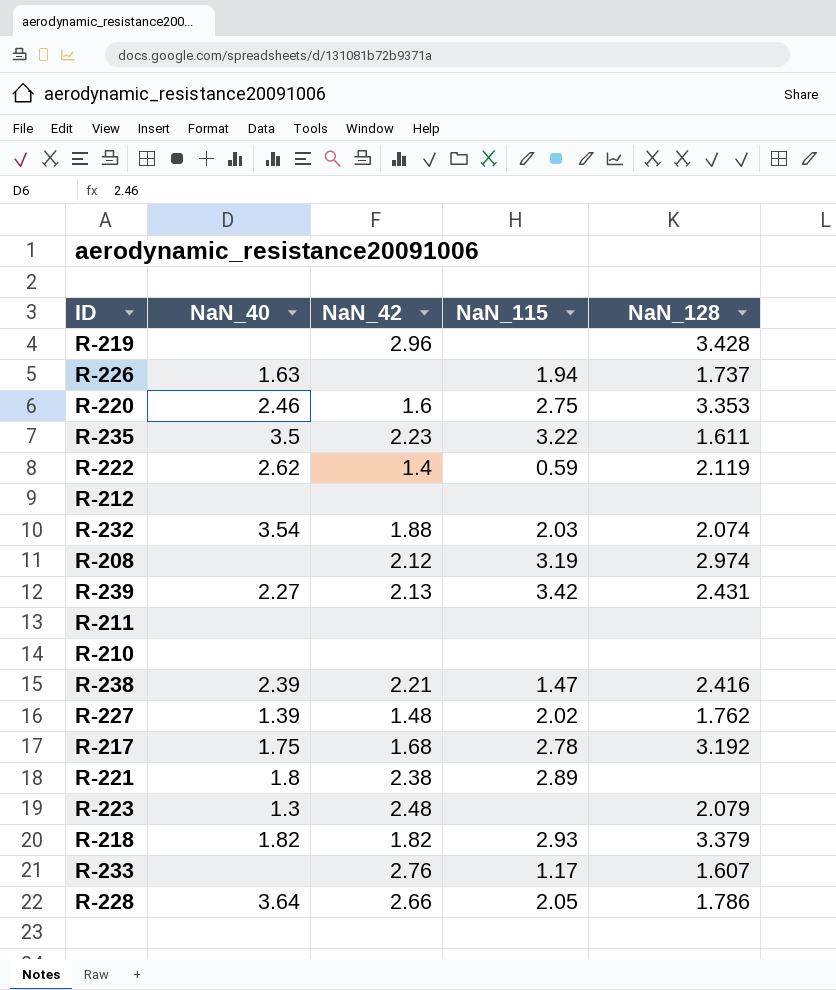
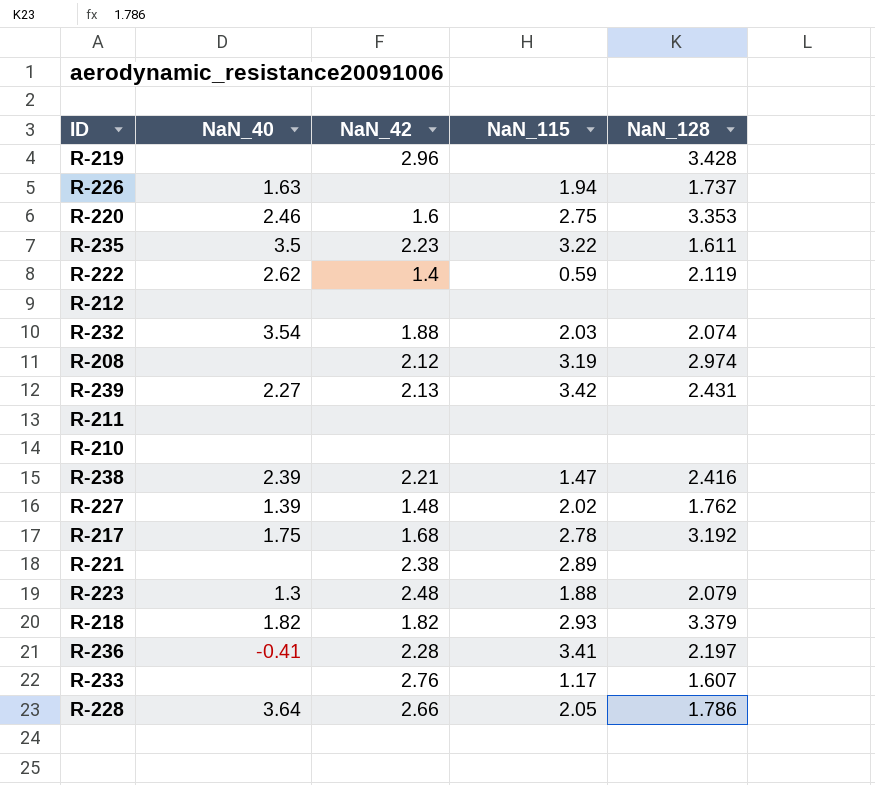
R-221 | NaN_40: 1.8 -> none
R-223 | NaN_115: none -> 1.88
row R-236: none -> -0.41 | 2.28 | 3.41 | 2.197

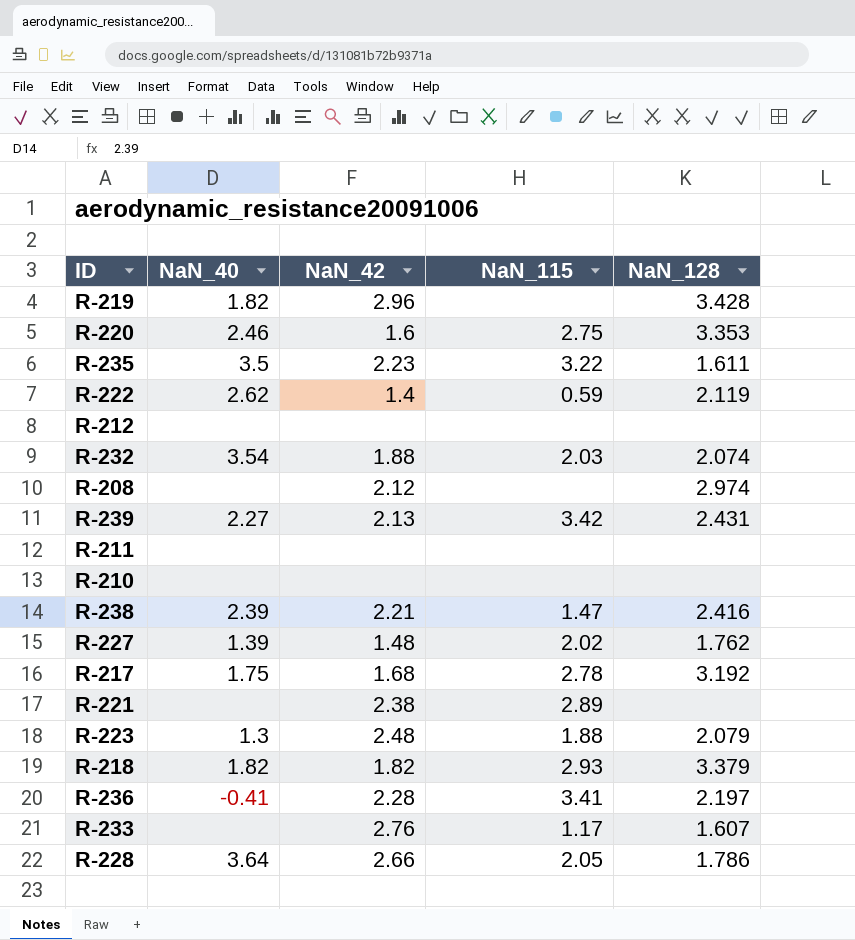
row R-226: 1.63 | none | 1.94 | 1.737 -> none
R-219 | NaN_40: none -> 1.82
R-208 | NaN_115: 3.19 -> none

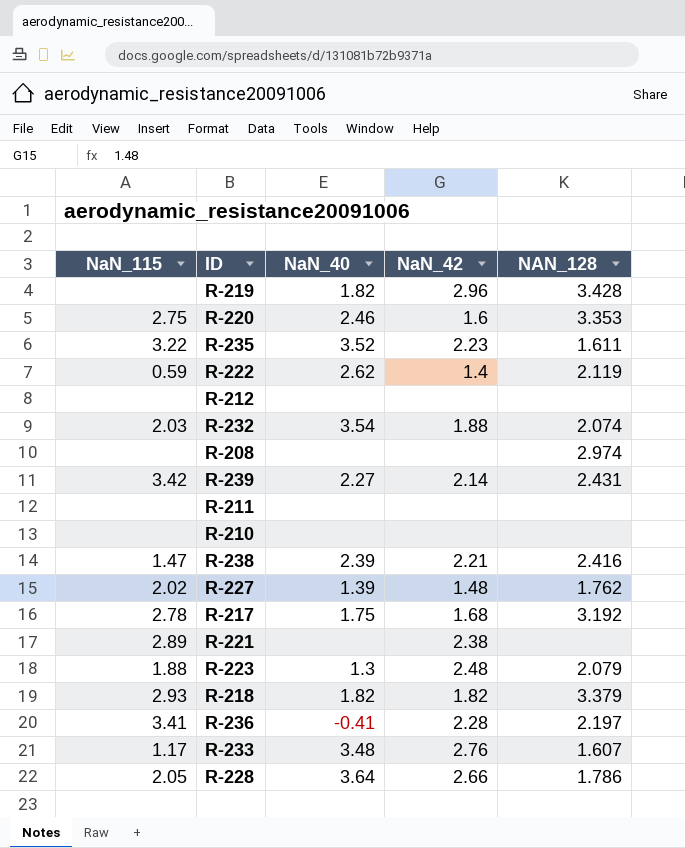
column NaN_115 | position: 4 -> 1
column name: NaN_128 -> NAN_128
R-235 | NaN_40: 3.5 -> 3.52
R-208 | NaN_42: 2.12 -> none
R-239 | NaN_42: 2.13 -> 2.14
R-233 | NaN_40: none -> 3.48

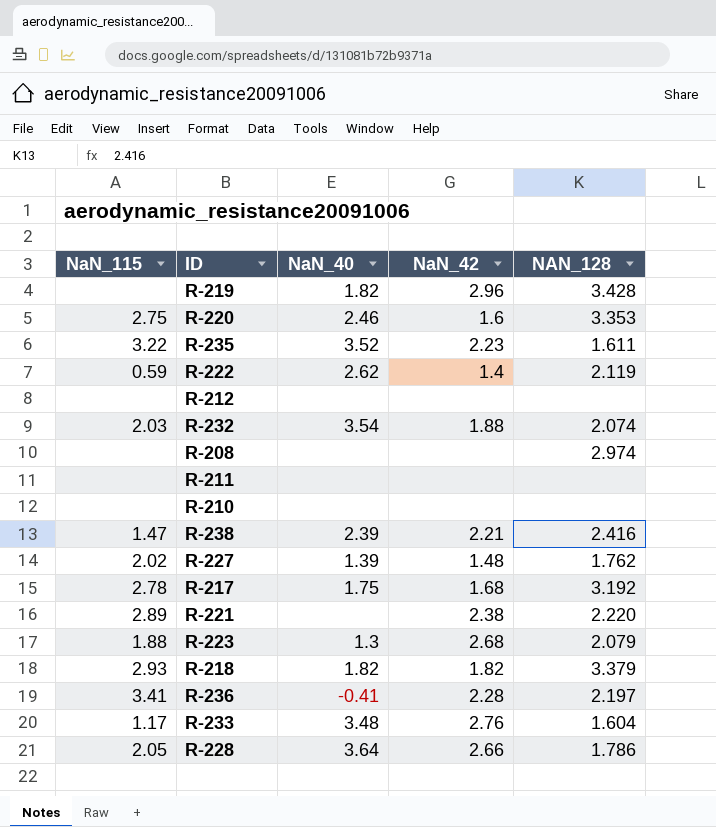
row R-239: 3.42 | 2.27 | 2.14 | 2.431 -> none
R-221 | NAN_128: none -> 2.220
R-223 | NaN_42: 2.48 -> 2.68
R-233 | NAN_128: 1.607 -> 1.604

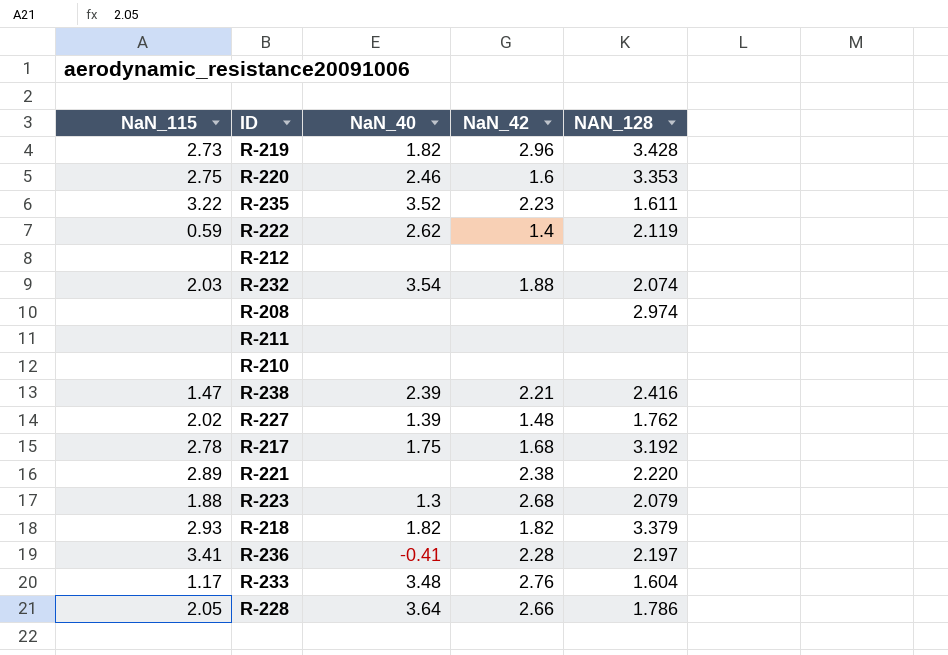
R-219 | NaN_115: none -> 2.73

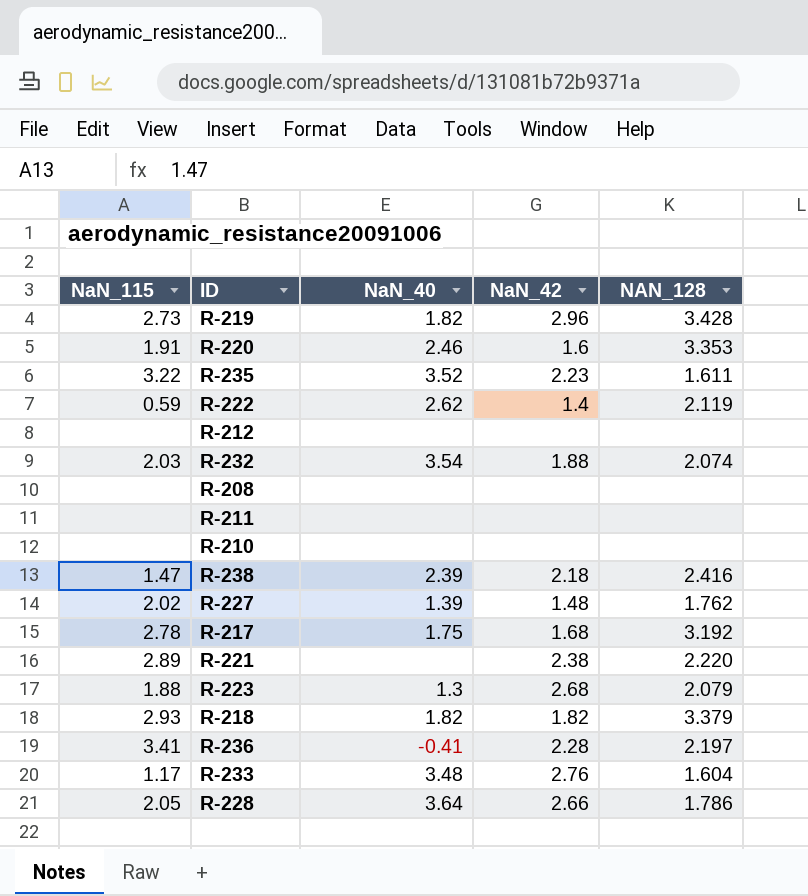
R-220 | NaN_115: 2.75 -> 1.91
R-208 | NAN_128: 2.974 -> none
R-238 | NaN_42: 2.21 -> 2.18

